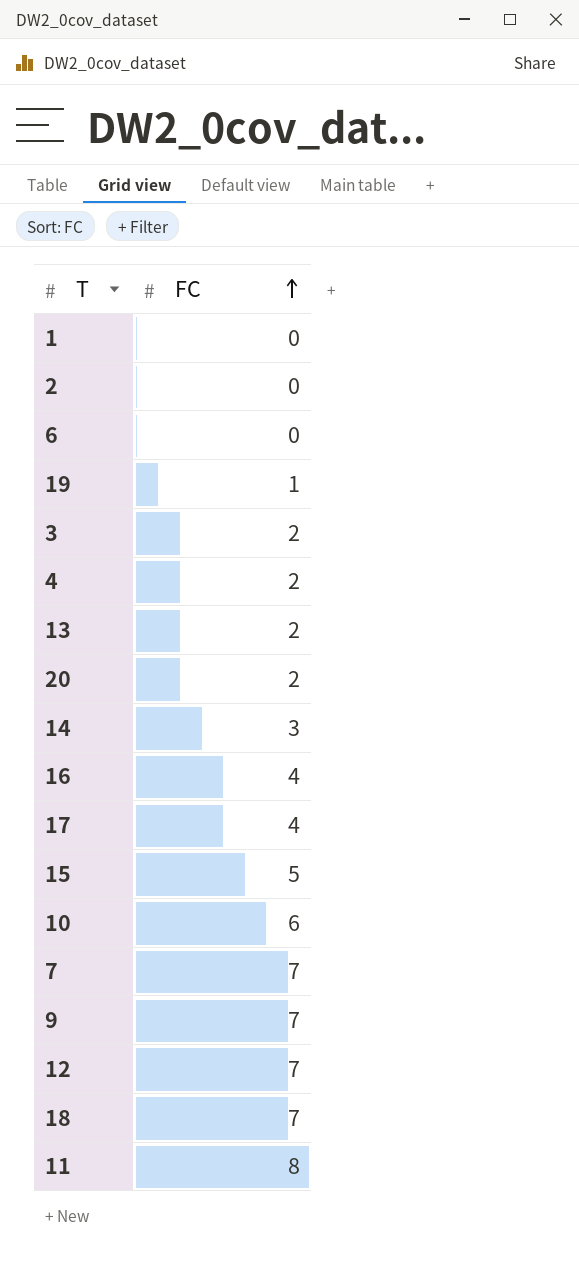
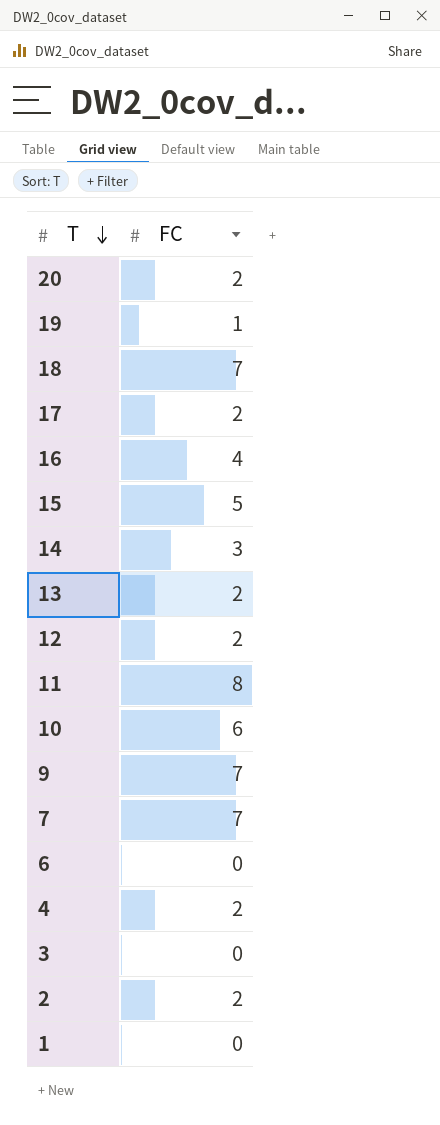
row order: FC ascending -> T descending
17 | FC: 4 -> 2
12 | FC: 7 -> 2
3 | FC: 2 -> 0
2 | FC: 0 -> 2

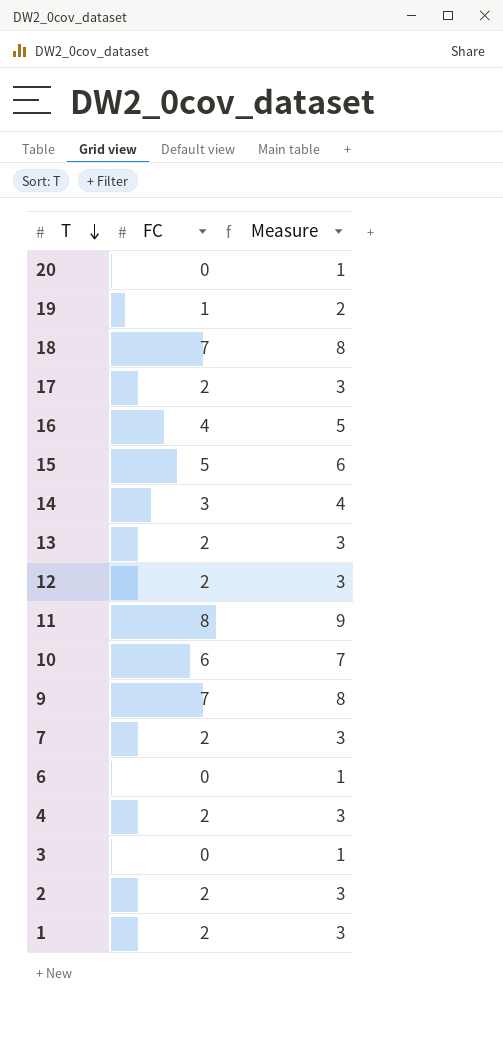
column Measure | formula: none -> [FC] + 1
20 | FC: 2 -> 0
7 | FC: 7 -> 2
1 | FC: 0 -> 2

